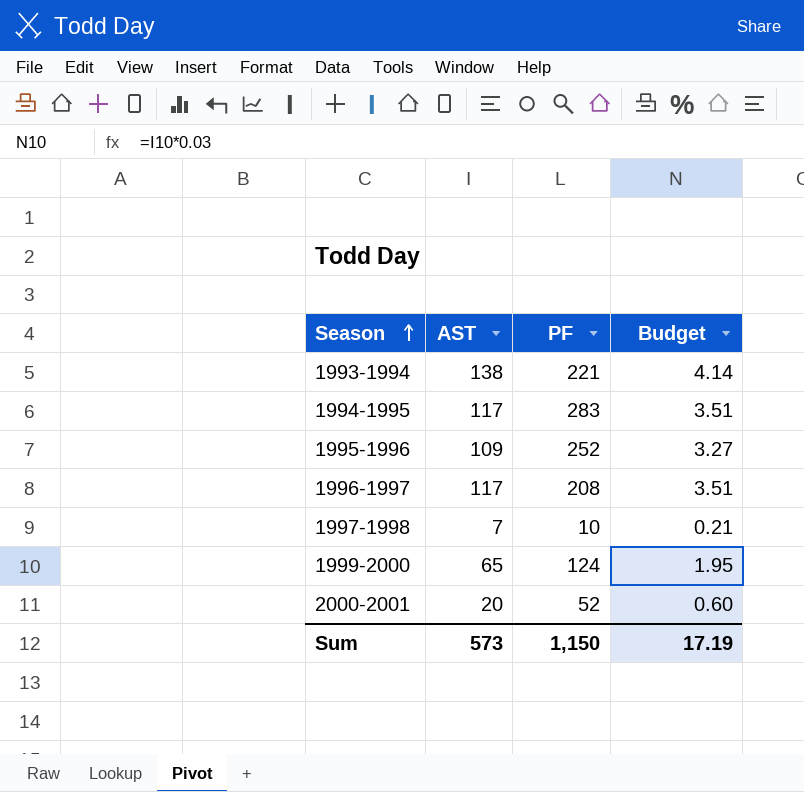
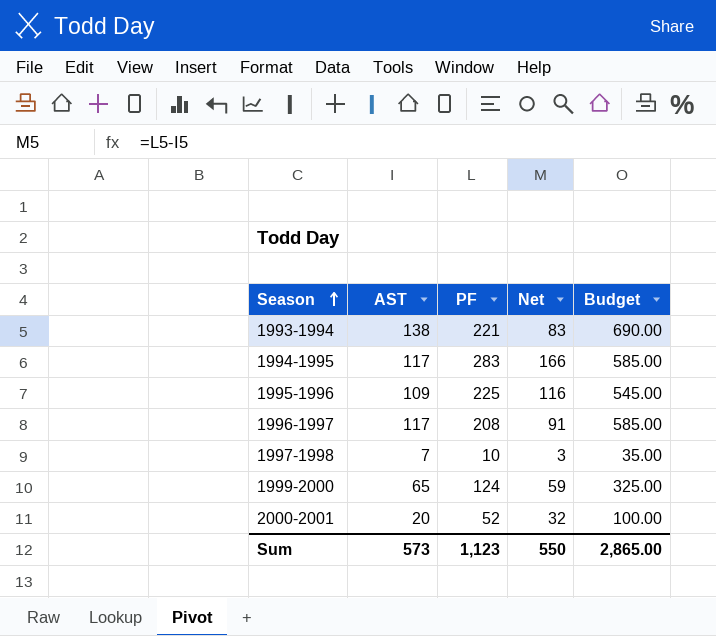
column Net | formula: none -> [PF] - [AST]
column Budget | formula: [AST] * 0.03 -> [AST] * 5
1995-1996 | PF: 252 -> 225
Sum | PF: 1,150 -> 1,123
Sum | Budget: 17.19 -> 2,865.00

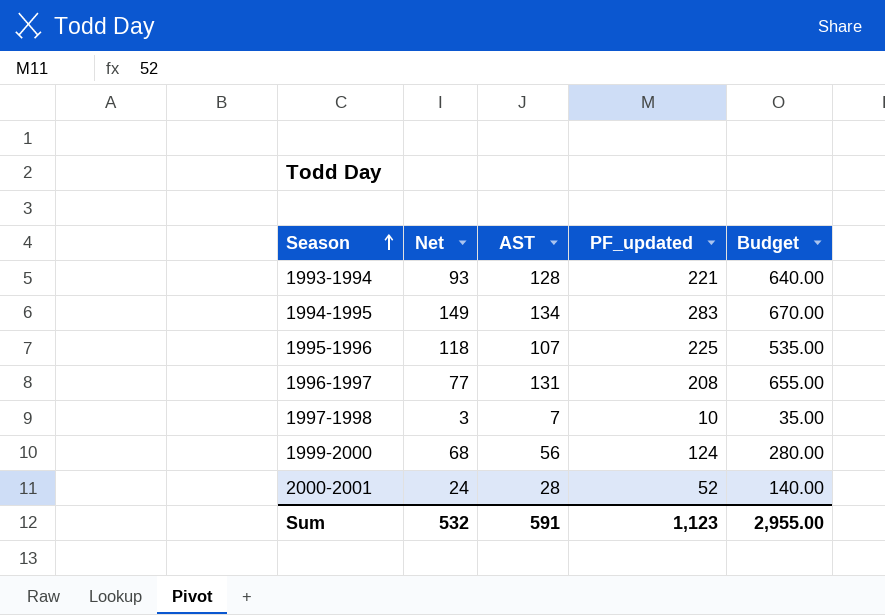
column Net | position: 4 -> 2
column name: PF -> PF_updated
1993-1994 | Net: 83 -> 93
1993-1994 | AST: 138 -> 128
1993-1994 | Budget: 690.00 -> 640.00
1994-1995 | Net: 166 -> 149
1994-1995 | AST: 117 -> 134
1994-1995 | Budget: 585.00 -> 670.00
1995-1996 | Net: 116 -> 118
1995-1996 | AST: 109 -> 107
1995-1996 | Budget: 545.00 -> 535.00
1996-1997 | Net: 91 -> 77
1996-1997 | AST: 117 -> 131
1996-1997 | Budget: 585.00 -> 655.00
1999-2000 | Net: 59 -> 68
1999-2000 | AST: 65 -> 56
1999-2000 | Budget: 325.00 -> 280.00
2000-2001 | Net: 32 -> 24
2000-2001 | AST: 20 -> 28
2000-2001 | Budget: 100.00 -> 140.00
Sum | Net: 550 -> 532
Sum | AST: 573 -> 591
Sum | Budget: 2,865.00 -> 2,955.00

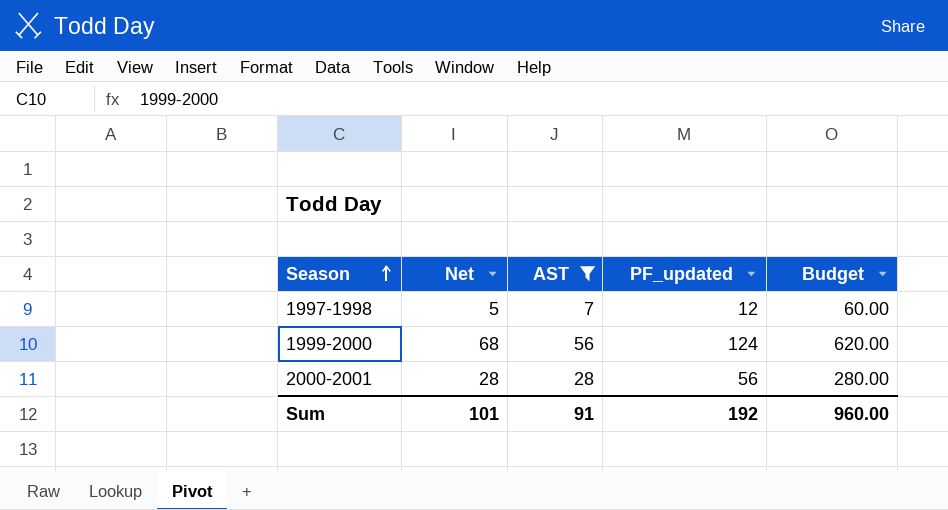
filter: none -> AST <= 56
column Budget | formula: [AST] * 5 -> [PF_updated] * 5
1997-1998 | Net: 3 -> 5
1997-1998 | PF_updated: 10 -> 12
2000-2001 | Net: 24 -> 28
2000-2001 | PF_updated: 52 -> 56
Sum | Net: 532 -> 101
Sum | AST: 591 -> 91
Sum | PF_updated: 1,123 -> 192
Sum | Budget: 2,955.00 -> 960.00

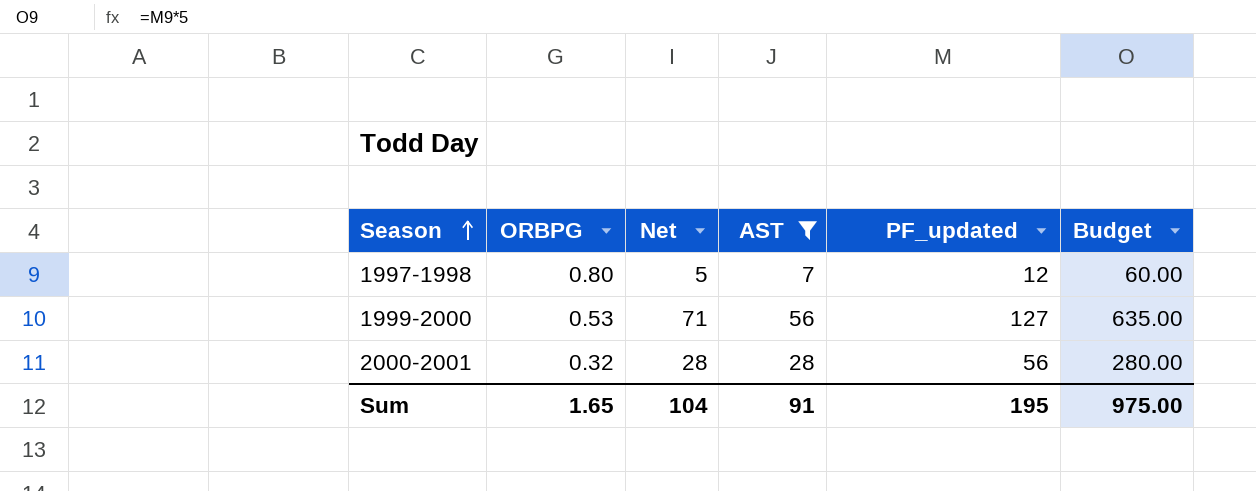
column ORBPG | position: none -> 2
1999-2000 | Net: 68 -> 71
1999-2000 | PF_updated: 124 -> 127
1999-2000 | Budget: 620.00 -> 635.00
Sum | Net: 101 -> 104
Sum | PF_updated: 192 -> 195
Sum | Budget: 960.00 -> 975.00

